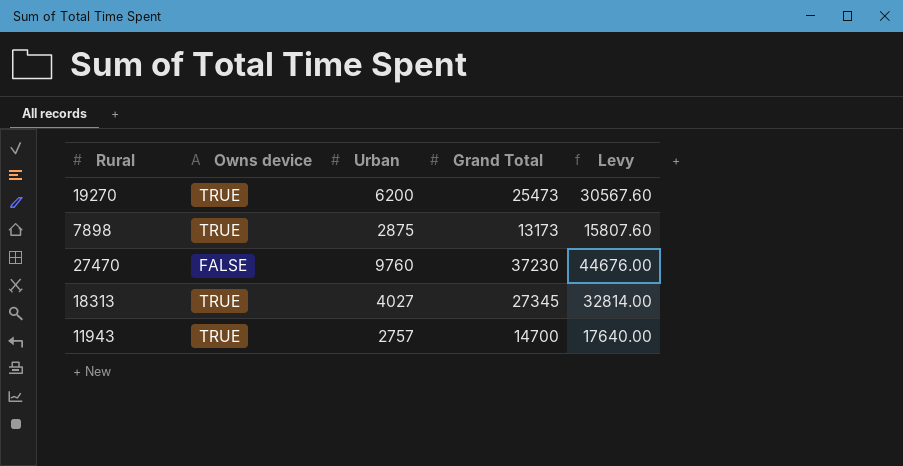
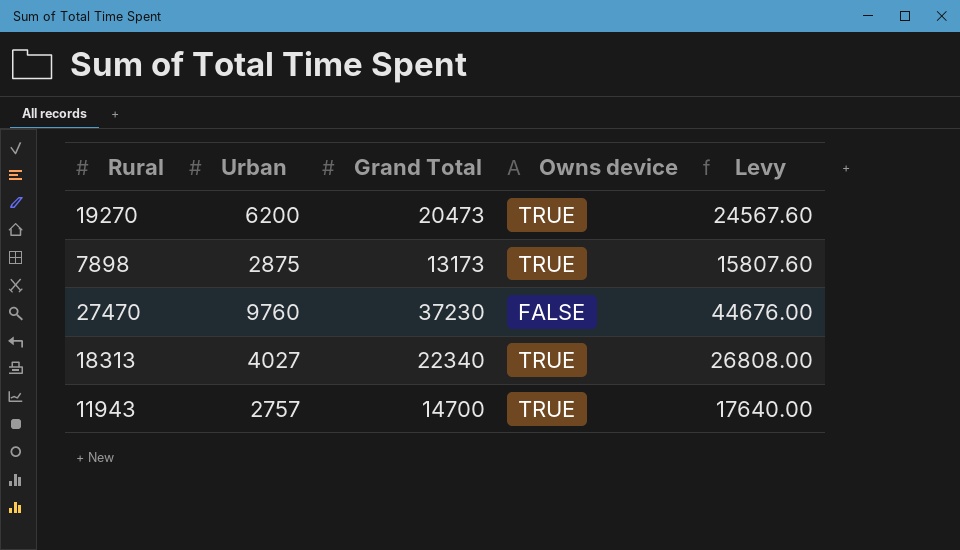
column Owns device | position: 2 -> 4
19270 | Grand Total: 25473 -> 20473
19270 | Levy: 30567.60 -> 24567.60
18313 | Grand Total: 27345 -> 22340
18313 | Levy: 32814.00 -> 26808.00

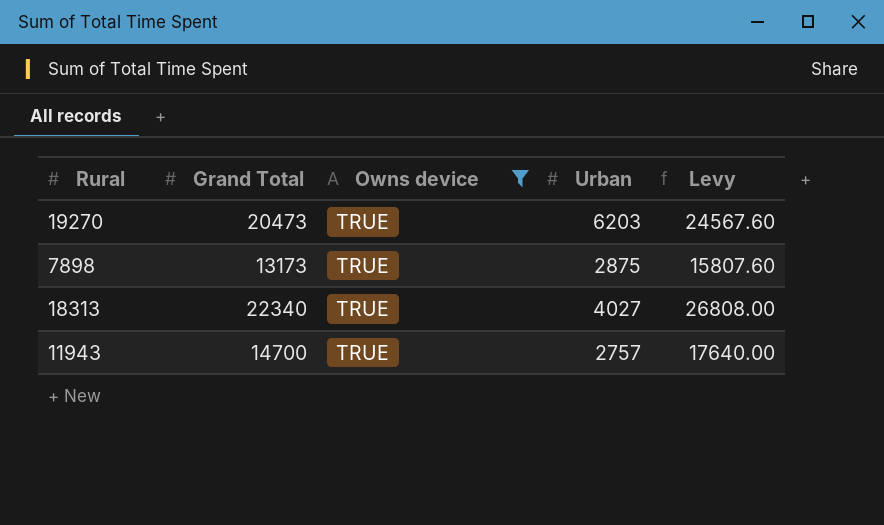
filter: none -> Owns device = TRUE
column Urban | position: 2 -> 4
19270 | Urban: 6200 -> 6203

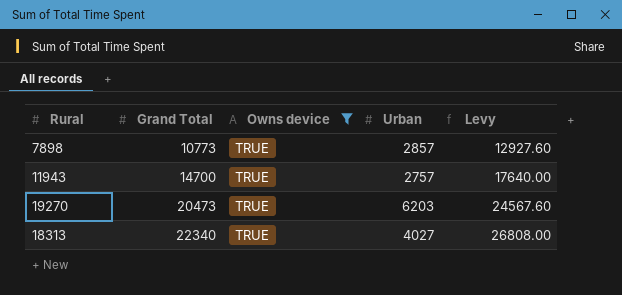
row order: none -> Grand Total ascending
7898 | Grand Total: 13173 -> 10773
7898 | Urban: 2875 -> 2857
7898 | Levy: 15807.60 -> 12927.60

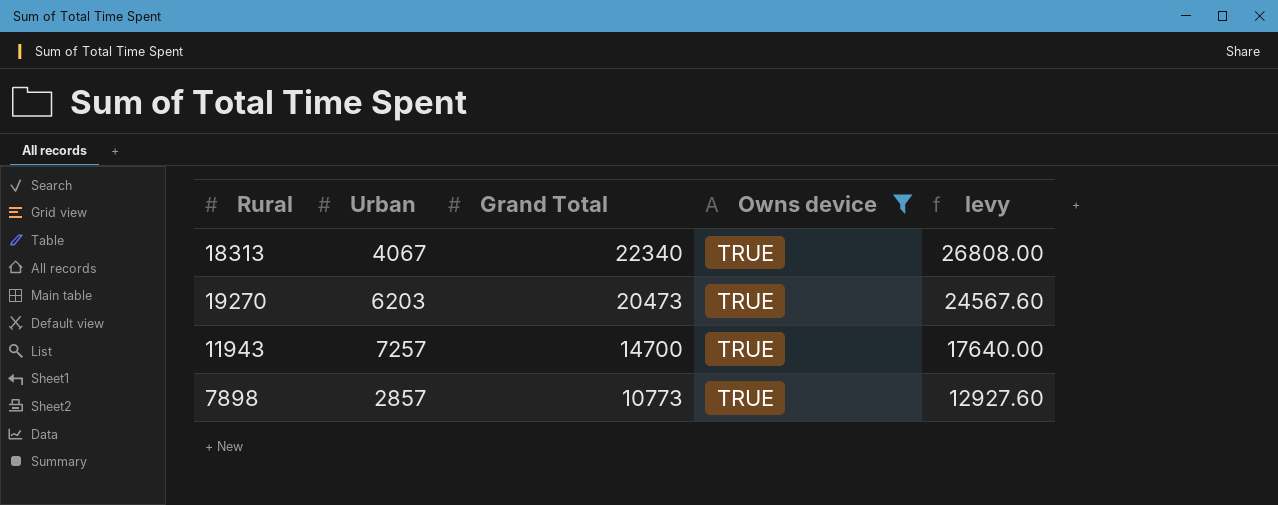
row order: Grand Total ascending -> Grand Total descending
column Urban | position: 4 -> 2
column name: Levy -> levy
18313 | Urban: 4027 -> 4067
11943 | Urban: 2757 -> 7257

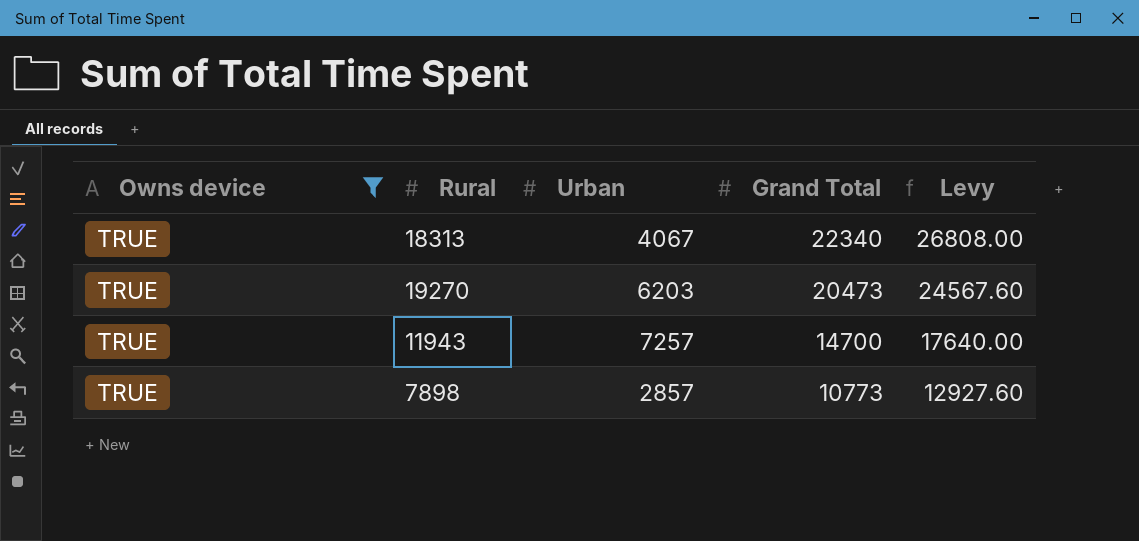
column Owns device | position: 4 -> 1
column name: levy -> Levy

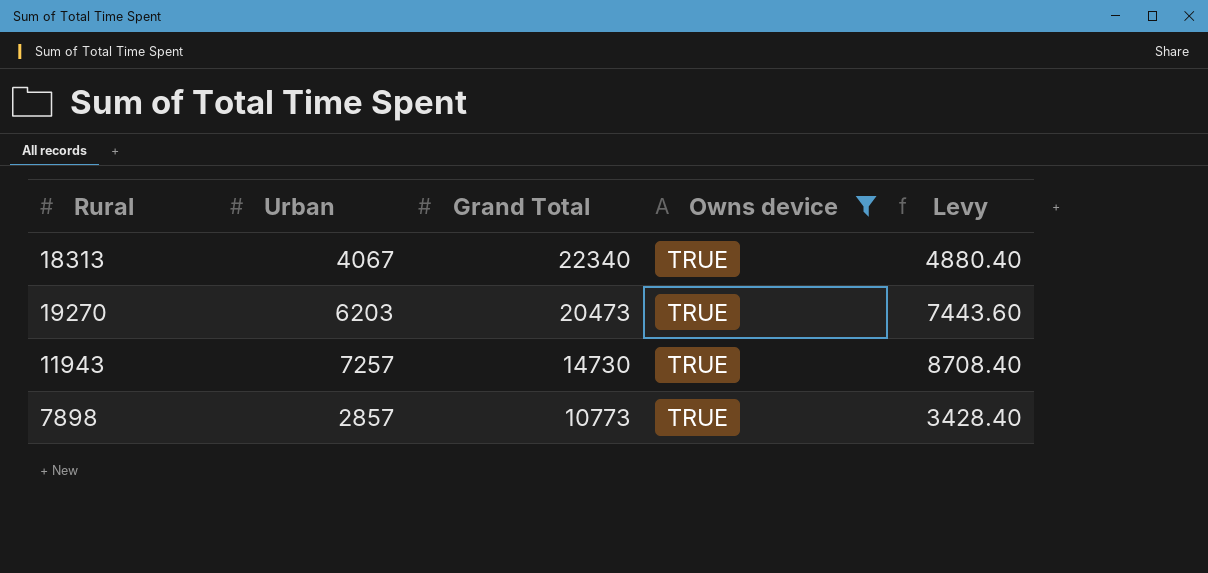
column Owns device | position: 1 -> 4
column Levy | formula: [Grand Total] * 1.2 -> [Urban] * 1.2
11943 | Grand Total: 14700 -> 14730

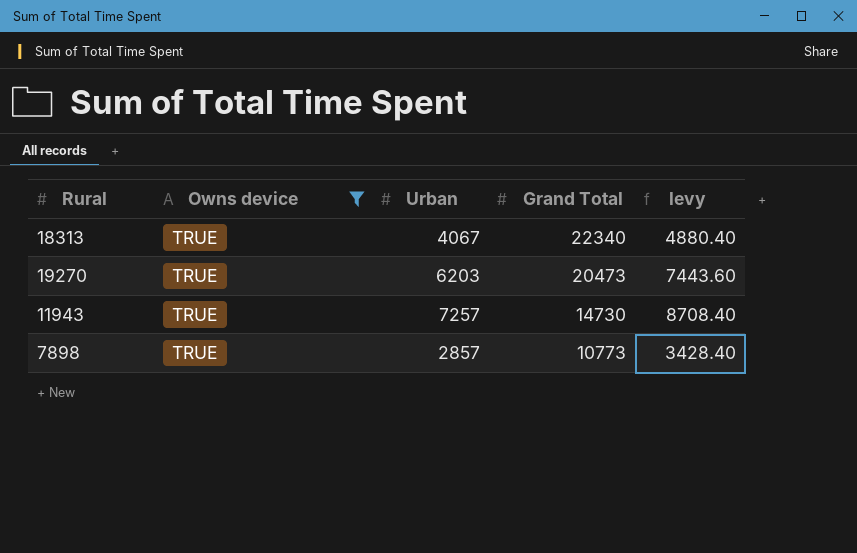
column Owns device | position: 4 -> 2
column name: Levy -> levy

